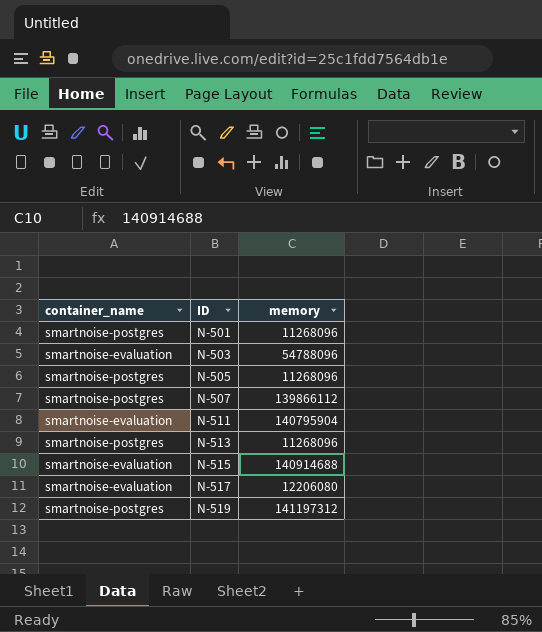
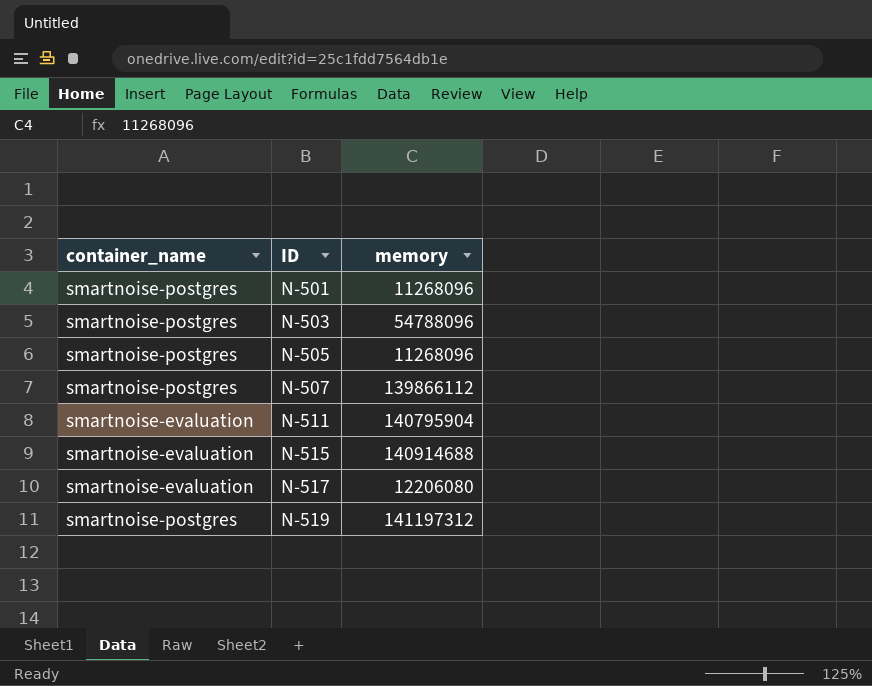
row N-513: smartnoise-postgres | 11268096 -> none
N-503 | container_name: smartnoise-evaluation -> smartnoise-postgres

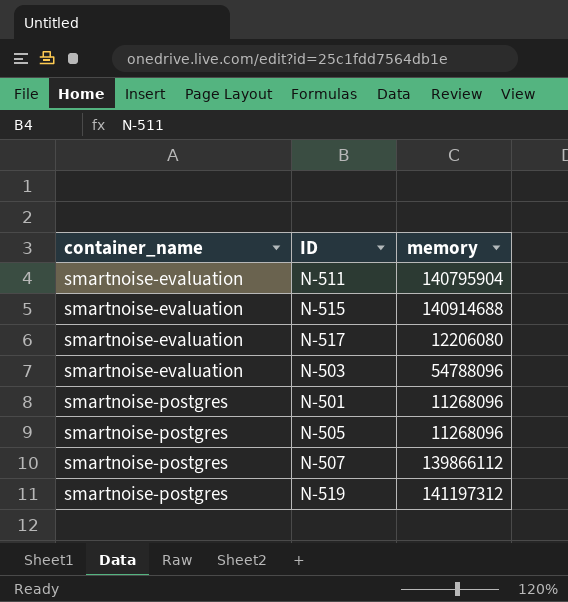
row order: ID ascending -> container_name ascending
N-503 | container_name: smartnoise-postgres -> smartnoise-evaluation

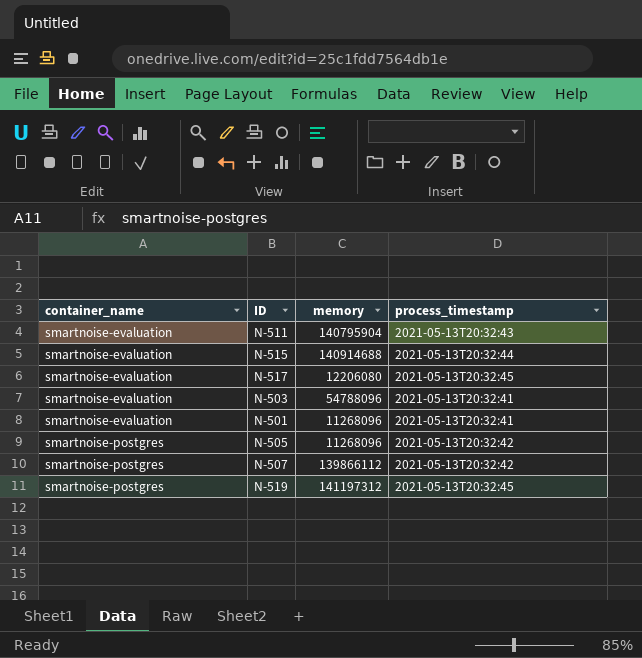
column process_timestamp | position: none -> 4
N-501 | container_name: smartnoise-postgres -> smartnoise-evaluation

